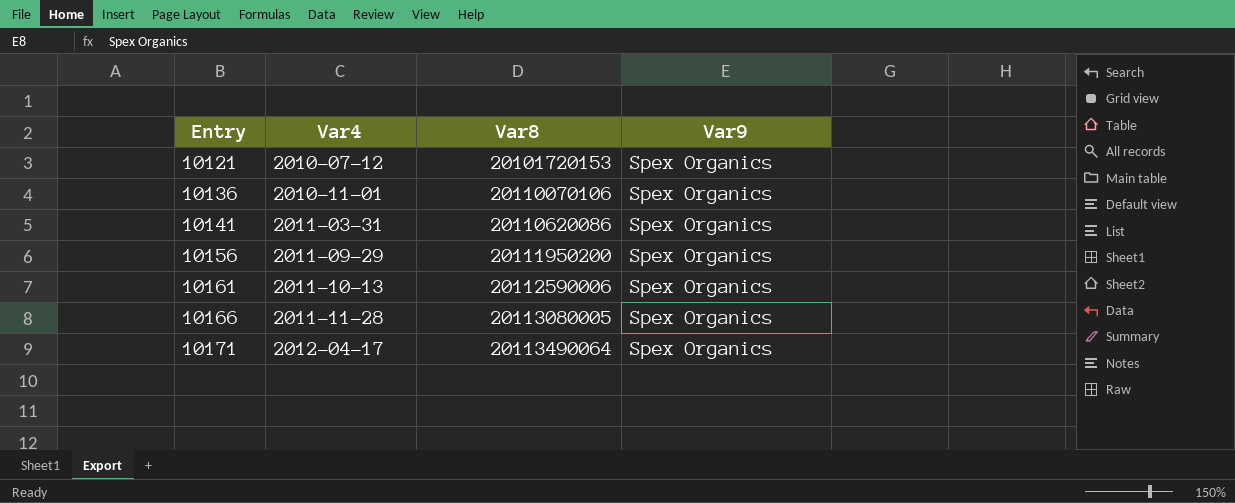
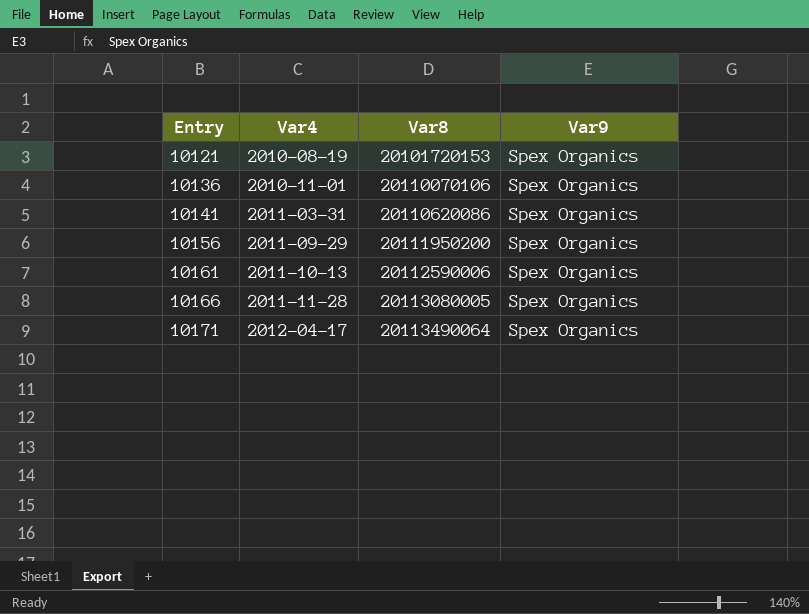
10121 | Var4: 2010-07-12 -> 2010-08-19

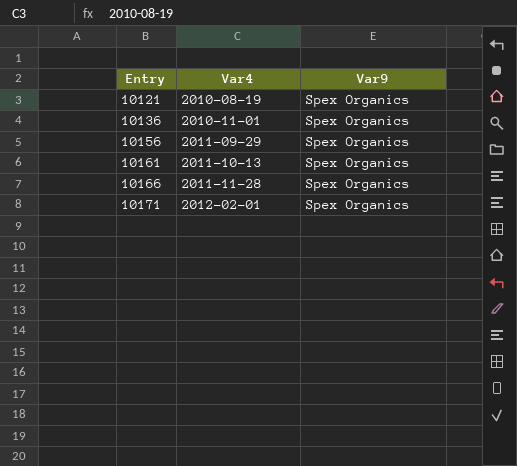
column Var8 | position: 3 -> none
row 10141: 2011-03-31 | 20110620086 | Spex Organics -> none
10171 | Var4: 2012-04-17 -> 2012-02-01

